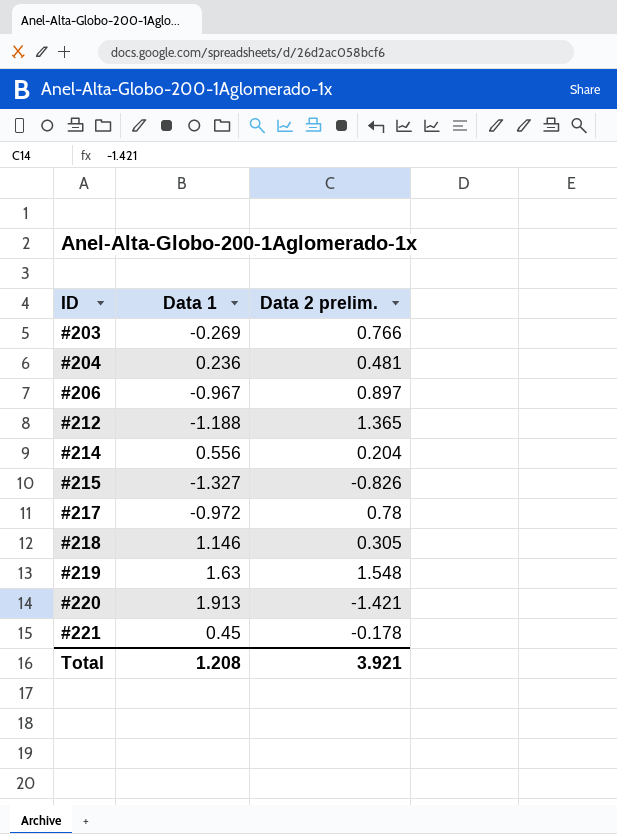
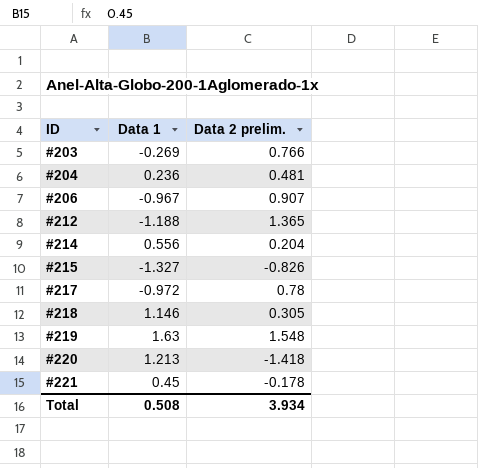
#206 | Data 2 prelim.: 0.897 -> 0.907
#220 | Data 1: 1.913 -> 1.213
#220 | Data 2 prelim.: -1.421 -> -1.418
Total | Data 1: 1.208 -> 0.508
Total | Data 2 prelim.: 3.921 -> 3.934

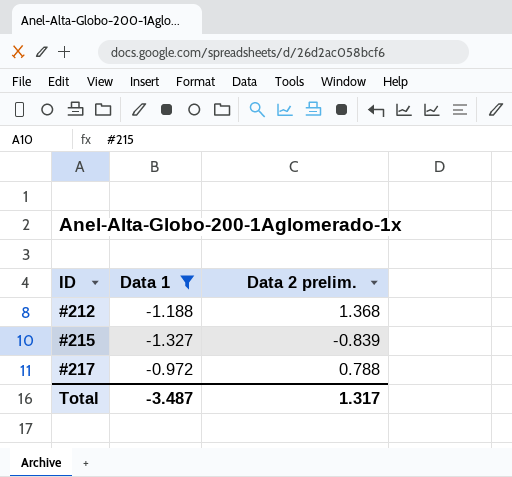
filter: none -> Data 1 <= -0.972
#212 | Data 2 prelim.: 1.365 -> 1.368
#215 | Data 2 prelim.: -0.826 -> -0.839
#217 | Data 2 prelim.: 0.78 -> 0.788
Total | Data 1: 0.508 -> -3.487
Total | Data 2 prelim.: 3.934 -> 1.317

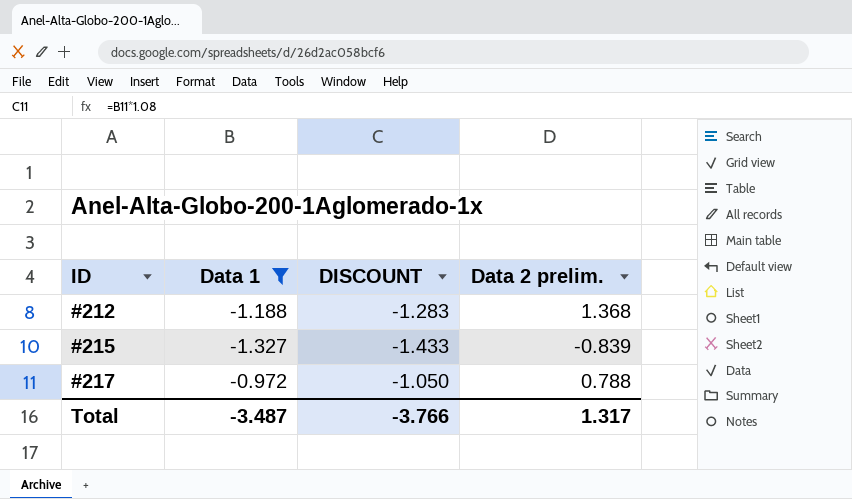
column DISCOUNT | formula: none -> [Data 1] * 1.08

